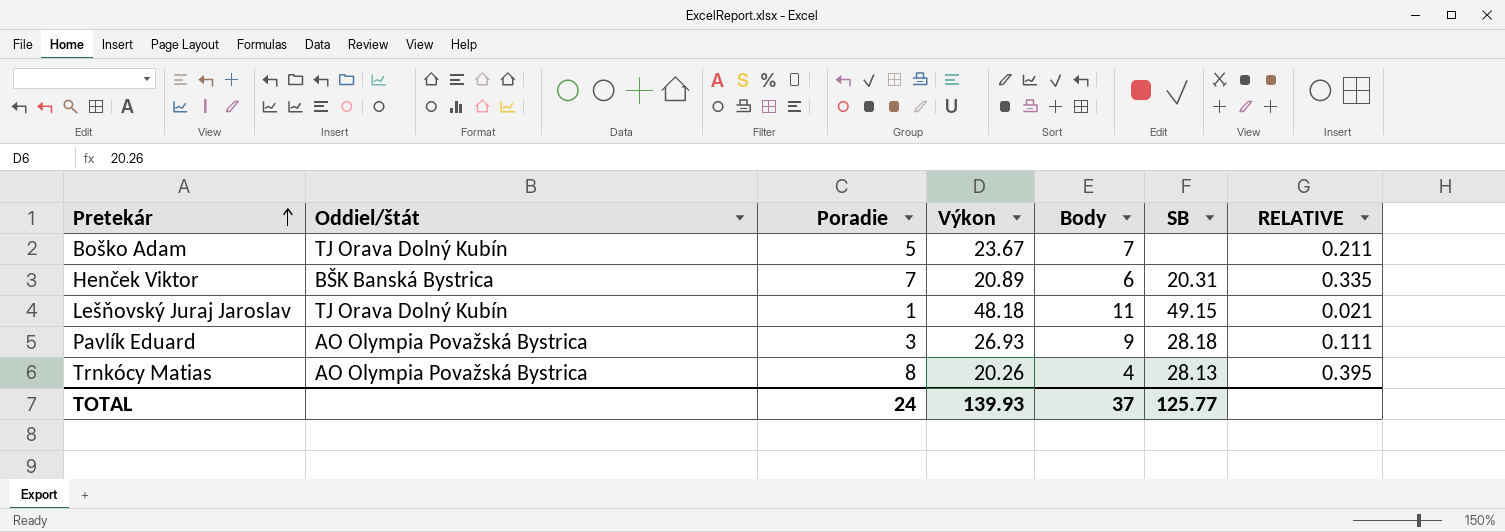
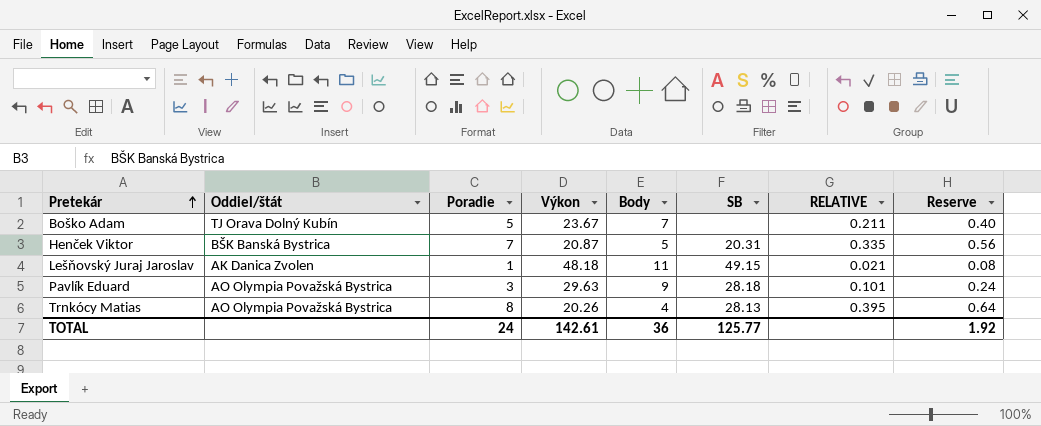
column Reserve | formula: none -> [Poradie] * 0.08
Henček Viktor | Výkon: 20.89 -> 20.87
Henček Viktor | Body: 6 -> 5
Lešňovský Juraj Jaroslav | Oddiel/štát: TJ Orava Dolný Kubín -> AK Danica Zvolen
Pavlík Eduard | Výkon: 26.93 -> 29.63
Pavlík Eduard | RELATIVE: 0.111 -> 0.101
TOTAL | Výkon: 139.93 -> 142.61
TOTAL | Body: 37 -> 36

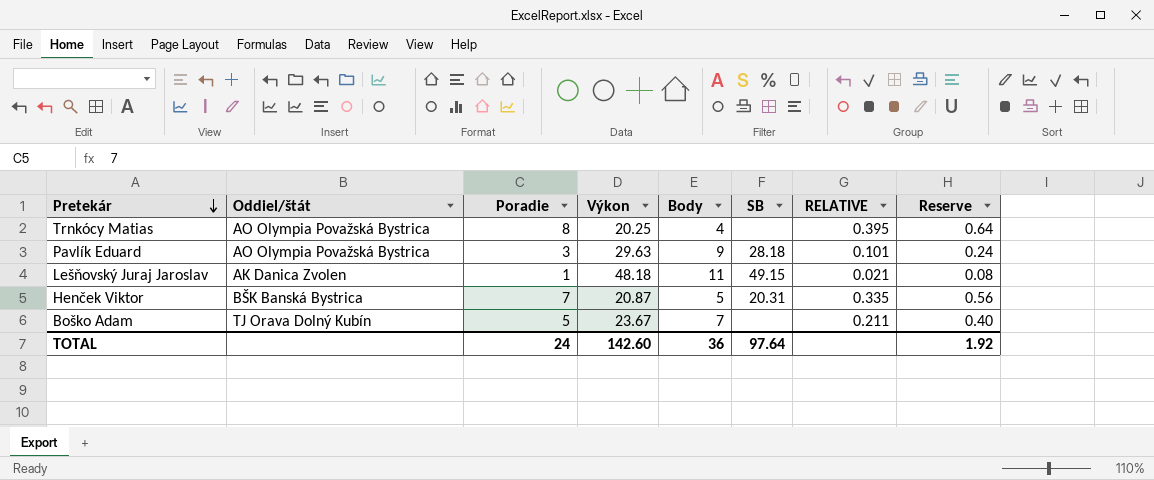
row order: Pretekár ascending -> Pretekár descending
Trnkócy Matias | Výkon: 20.26 -> 20.25
Trnkócy Matias | SB: 28.13 -> none
TOTAL | Výkon: 142.61 -> 142.60
TOTAL | SB: 125.77 -> 97.64

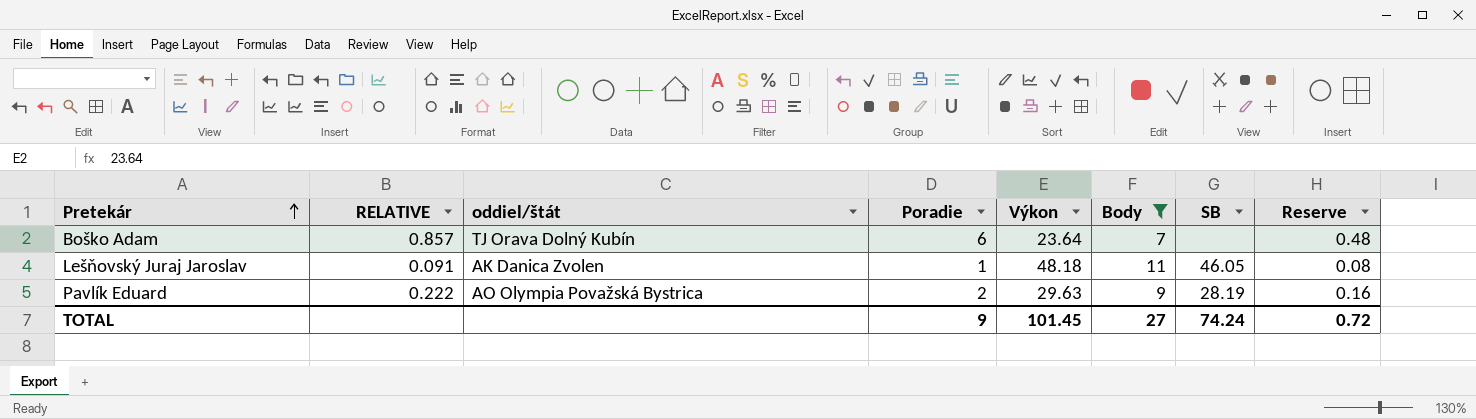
filter: none -> Body >= 7
row order: Pretekár descending -> Pretekár ascending
column RELATIVE | formula: [Poradie] / [Výkon] -> [Poradie] / [Body]
column RELATIVE | position: 7 -> 2
column name: Oddiel/štát -> oddiel/štát
Boško Adam | Poradie: 5 -> 6
Boško Adam | Výkon: 23.67 -> 23.64
Boško Adam | Reserve: 0.40 -> 0.48
Lešňovský Juraj Jaroslav | SB: 49.15 -> 46.05
Pavlík Eduard | Poradie: 3 -> 2
Pavlík Eduard | SB: 28.18 -> 28.19
Pavlík Eduard | Reserve: 0.24 -> 0.16
TOTAL | Poradie: 24 -> 9
TOTAL | Výkon: 142.60 -> 101.45
TOTAL | Body: 36 -> 27
TOTAL | SB: 97.64 -> 74.24
TOTAL | Reserve: 1.92 -> 0.72

